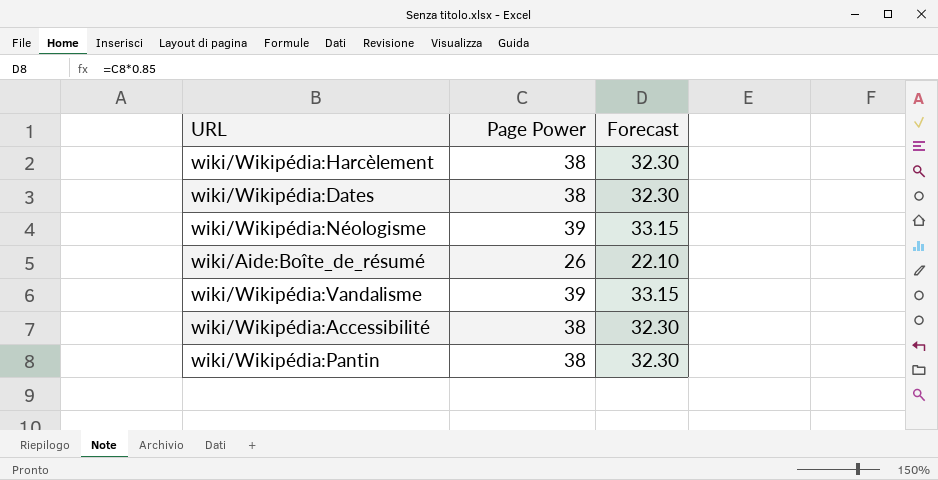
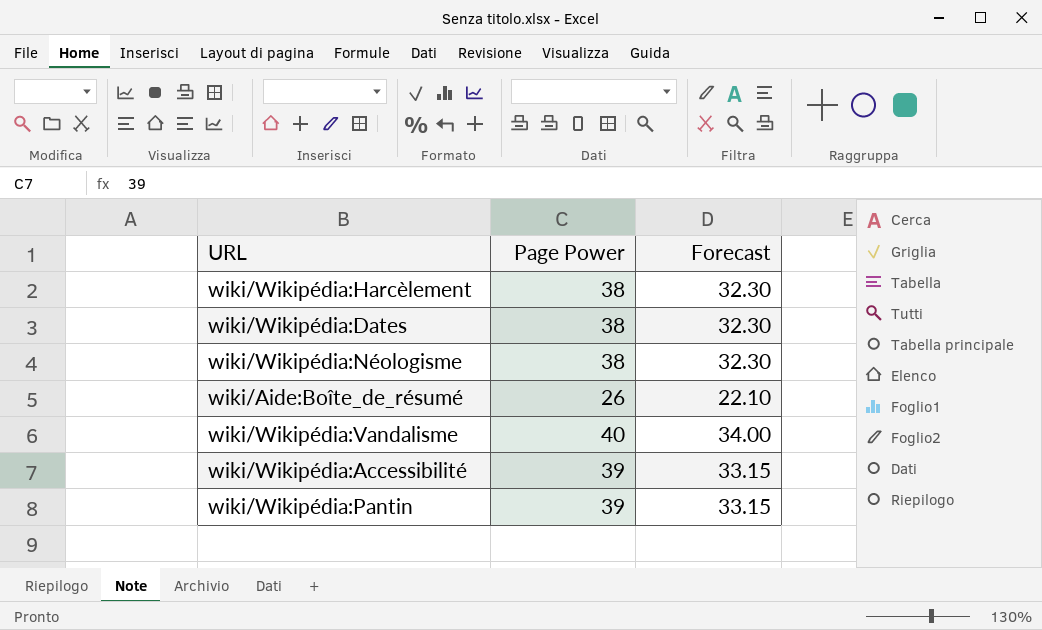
wiki/Wikipédia:Néologisme | Page Power: 39 -> 38
wiki/Wikipédia:Néologisme | Forecast: 33.15 -> 32.30
wiki/Wikipédia:Vandalisme | Page Power: 39 -> 40
wiki/Wikipédia:Vandalisme | Forecast: 33.15 -> 34.00
wiki/Wikipédia:Accessibilité | Page Power: 38 -> 39
wiki/Wikipédia:Accessibilité | Forecast: 32.30 -> 33.15
wiki/Wikipédia:Pantin | Page Power: 38 -> 39
wiki/Wikipédia:Pantin | Forecast: 32.30 -> 33.15

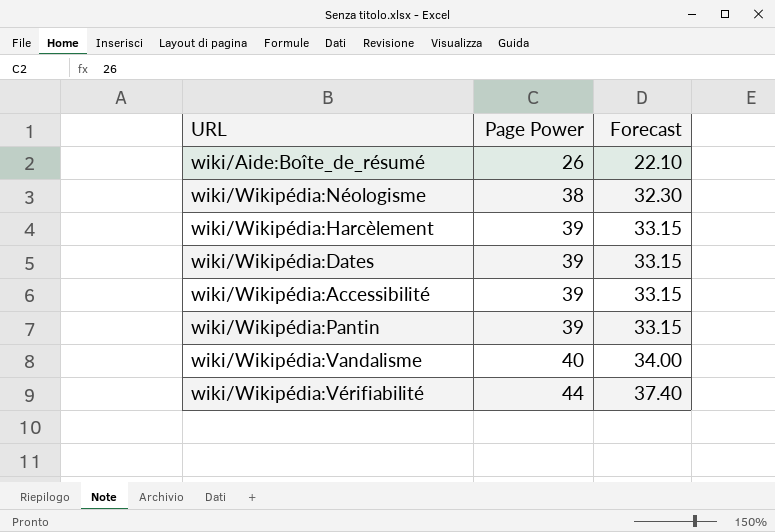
row order: none -> Page Power ascending
wiki/Wikipédia:Harcèlement | Page Power: 38 -> 39
wiki/Wikipédia:Harcèlement | Forecast: 32.30 -> 33.15
wiki/Wikipédia:Dates | Page Power: 38 -> 39
wiki/Wikipédia:Dates | Forecast: 32.30 -> 33.15
row wiki/Wikipédia:Vérifiabilité: none -> 44 | 37.40

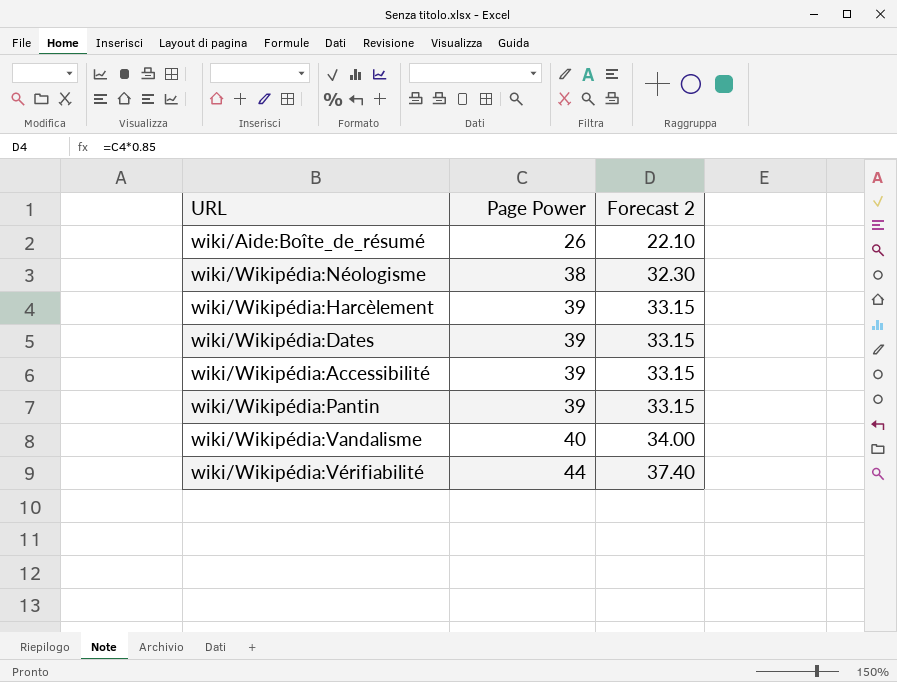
column name: Forecast -> Forecast 2

